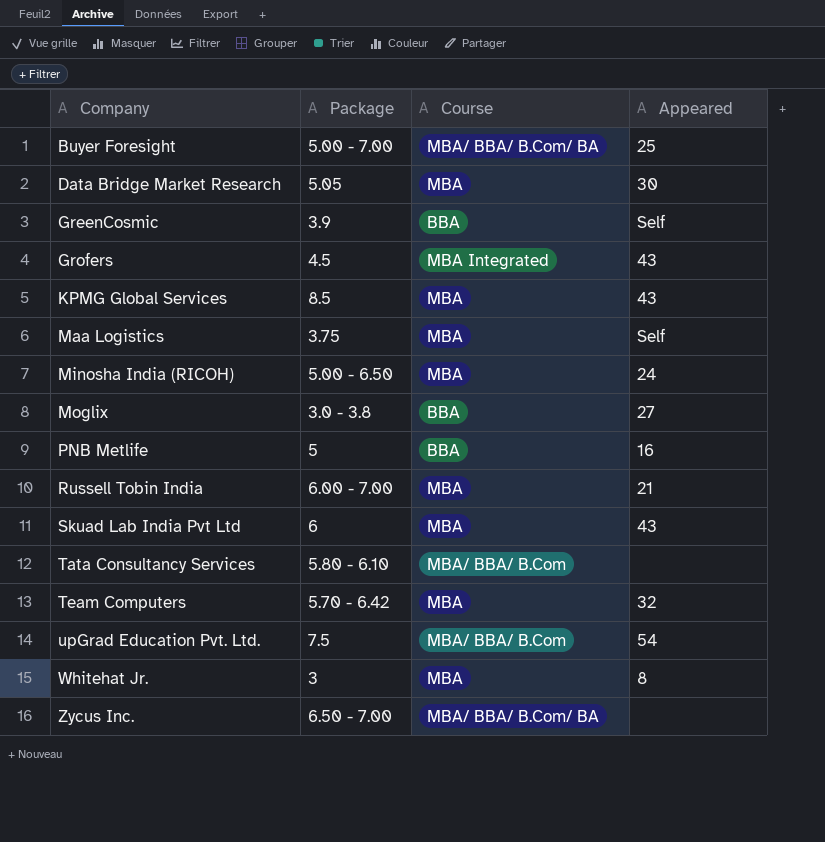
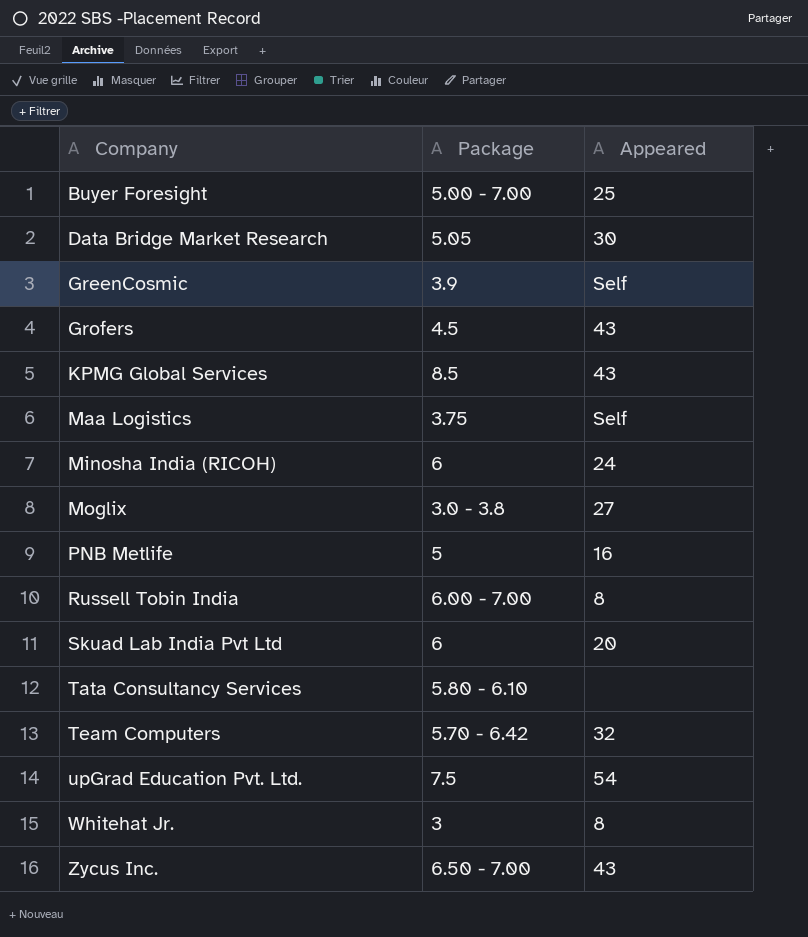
column Course | position: 3 -> none
Minosha India (RICOH) | Package: 5.00 - 6.50 -> 6
Russell Tobin India | Appeared: 21 -> 8
Skuad Lab India Pvt Ltd | Appeared: 43 -> 20
Zycus Inc. | Appeared: none -> 43

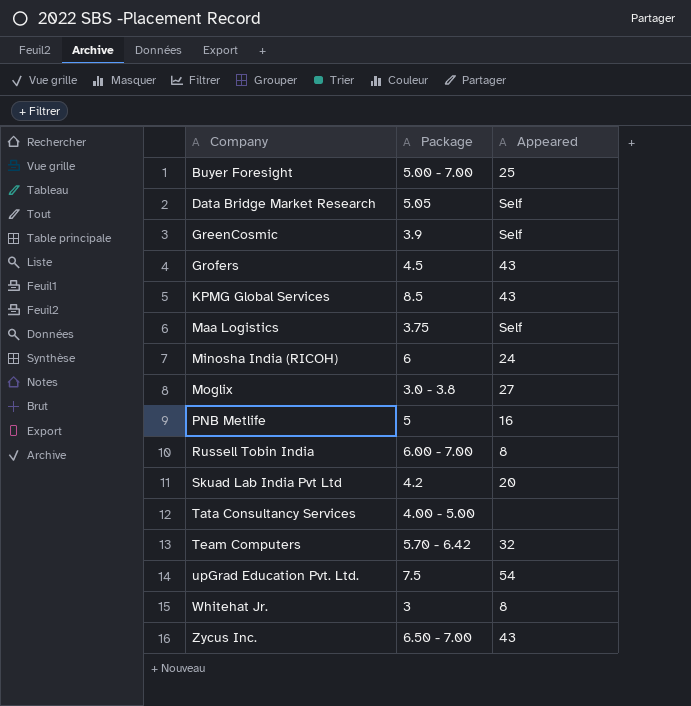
Data Bridge Market Research | Appeared: 30 -> Self
Skuad Lab India Pvt Ltd | Package: 6 -> 4.2
Tata Consultancy Services | Package: 5.80 - 6.10 -> 4.00 - 5.00

